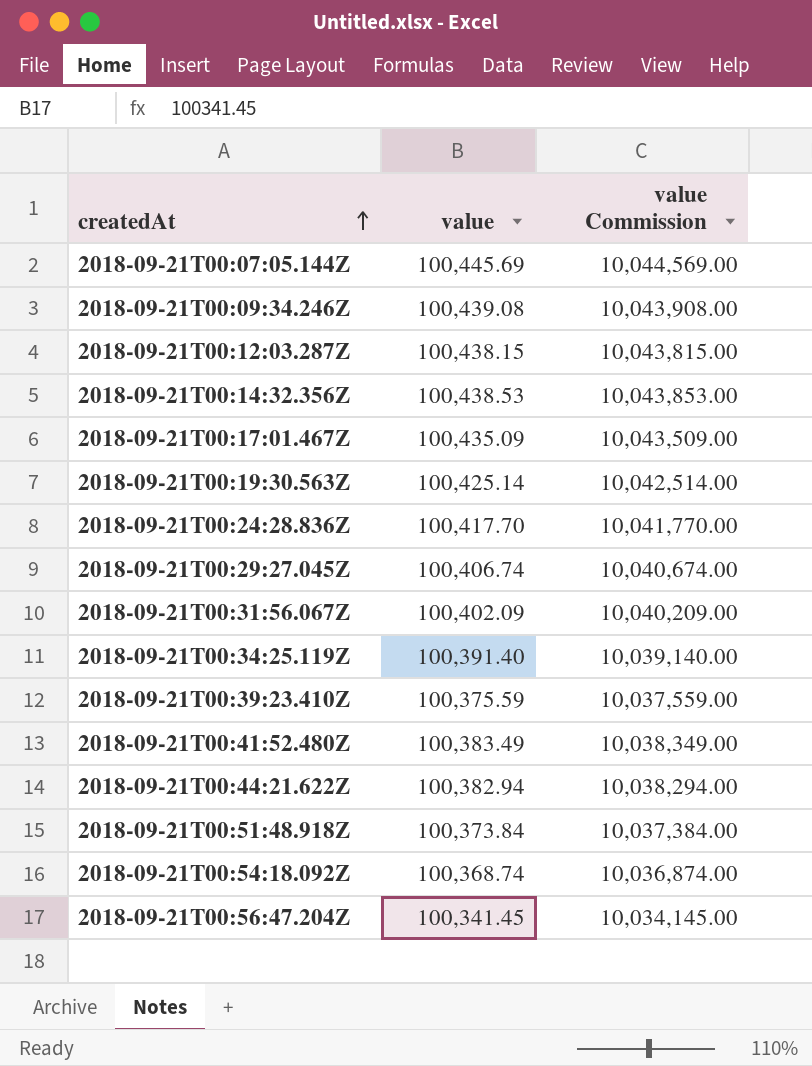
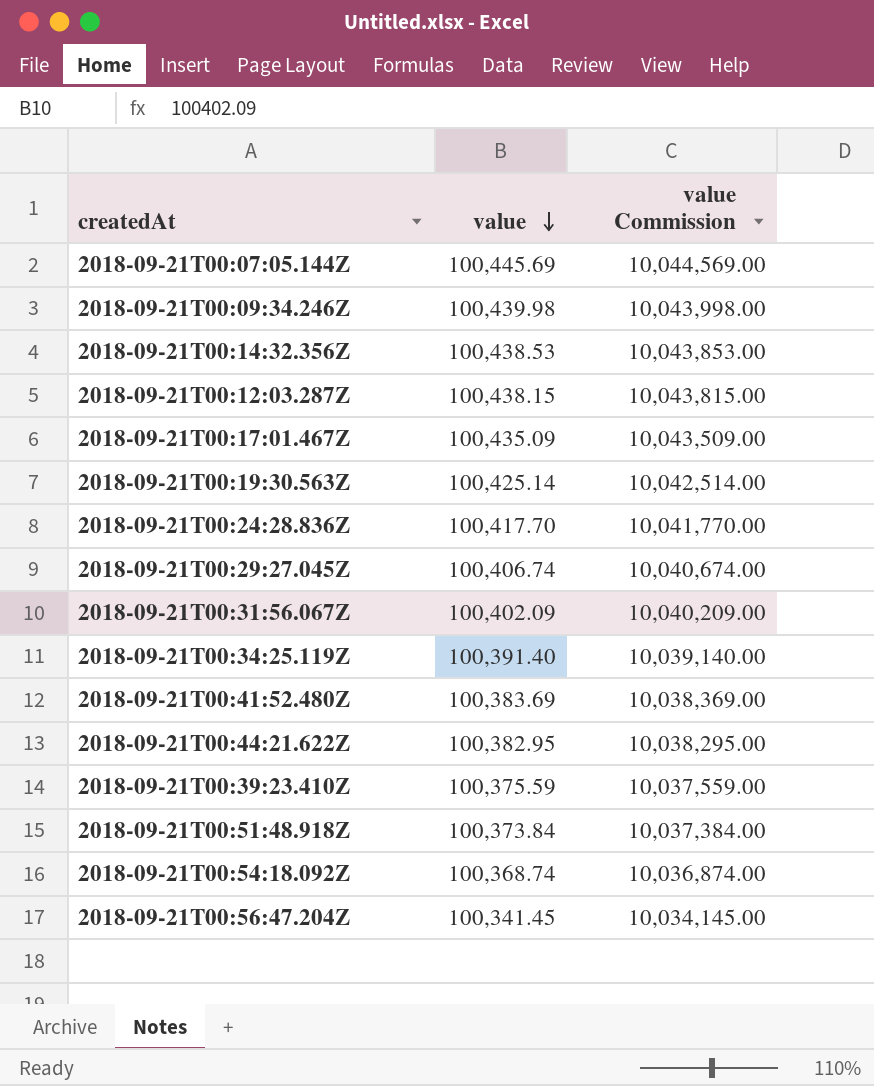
row order: createdAt ascending -> value descending
2018-09-21T00:09:34.246Z | value: 100,439.08 -> 100,439.98
2018-09-21T00:09:34.246Z | value Commission: 10,043,908.00 -> 10,043,998.00
2018-09-21T00:41:52.480Z | value: 100,383.49 -> 100,383.69
2018-09-21T00:41:52.480Z | value Commission: 10,038,349.00 -> 10,038,369.00
2018-09-21T00:44:21.622Z | value: 100,382.94 -> 100,382.95
2018-09-21T00:44:21.622Z | value Commission: 10,038,294.00 -> 10,038,295.00

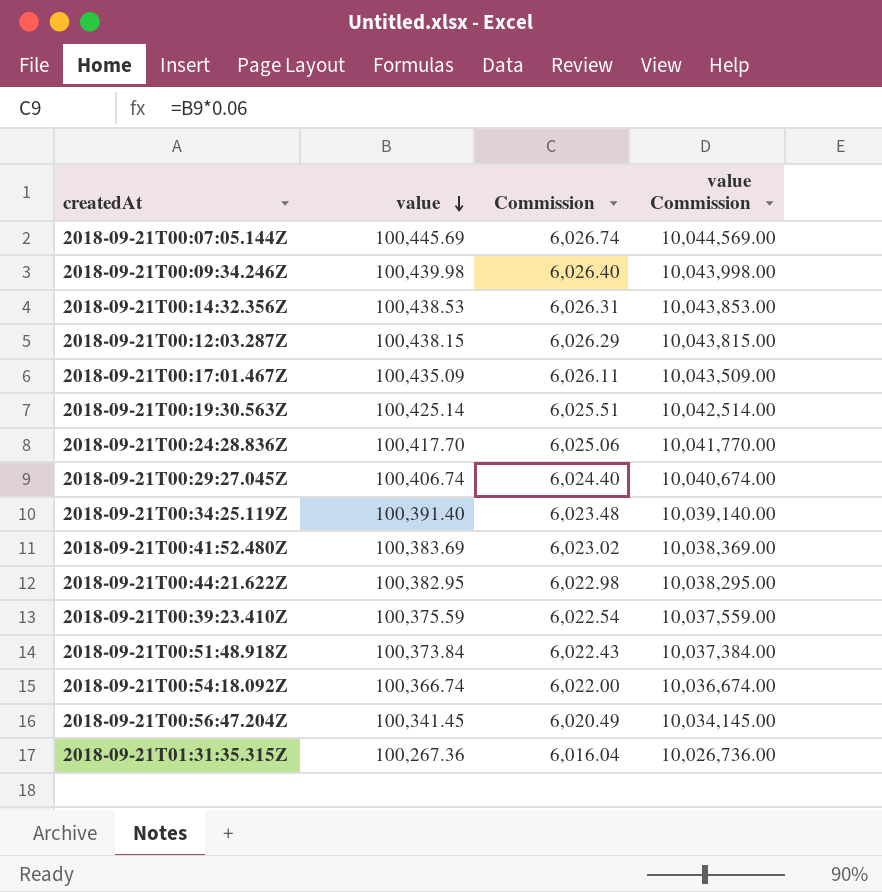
column Commission | formula: none -> [value] * 0.06
row 2018-09-21T00:31:56.067Z: 100,402.09 | 10,040,209.00 -> none
2018-09-21T00:54:18.092Z | value: 100,368.74 -> 100,366.74
2018-09-21T00:54:18.092Z | value Commission: 10,036,874.00 -> 10,036,674.00
row 2018-09-21T01:31:35.315Z: none -> 100,267.36 | 6,016.04 | 10,026,736.00

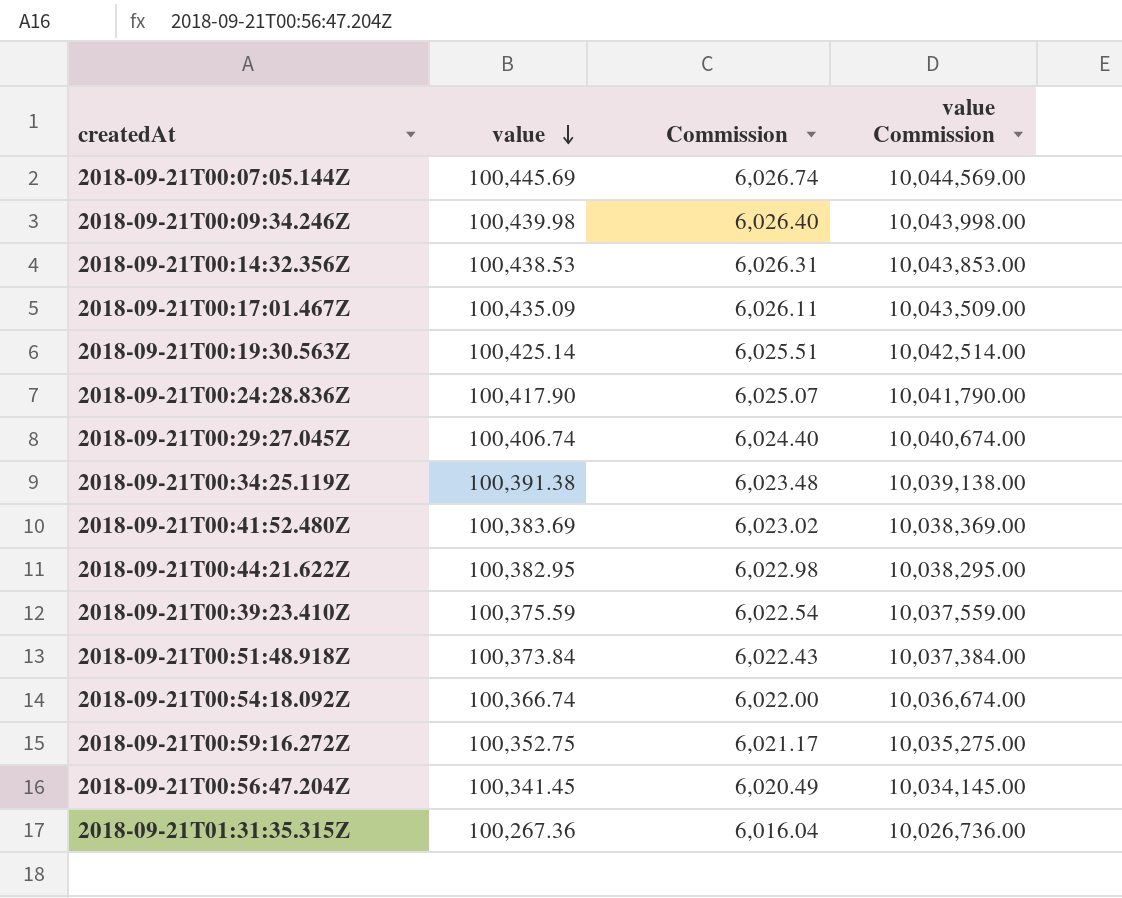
row 2018-09-21T00:12:03.287Z: 100,438.15 | 6,026.29 | 10,043,815.00 -> none
2018-09-21T00:24:28.836Z | value: 100,417.70 -> 100,417.90
2018-09-21T00:24:28.836Z | Commission: 6,025.06 -> 6,025.07
2018-09-21T00:24:28.836Z | value Commission: 10,041,770.00 -> 10,041,790.00
2018-09-21T00:34:25.119Z | value: 100,391.40 -> 100,391.38
2018-09-21T00:34:25.119Z | value Commission: 10,039,140.00 -> 10,039,138.00
row 2018-09-21T00:59:16.272Z: none -> 100,352.75 | 6,021.17 | 10,035,275.00

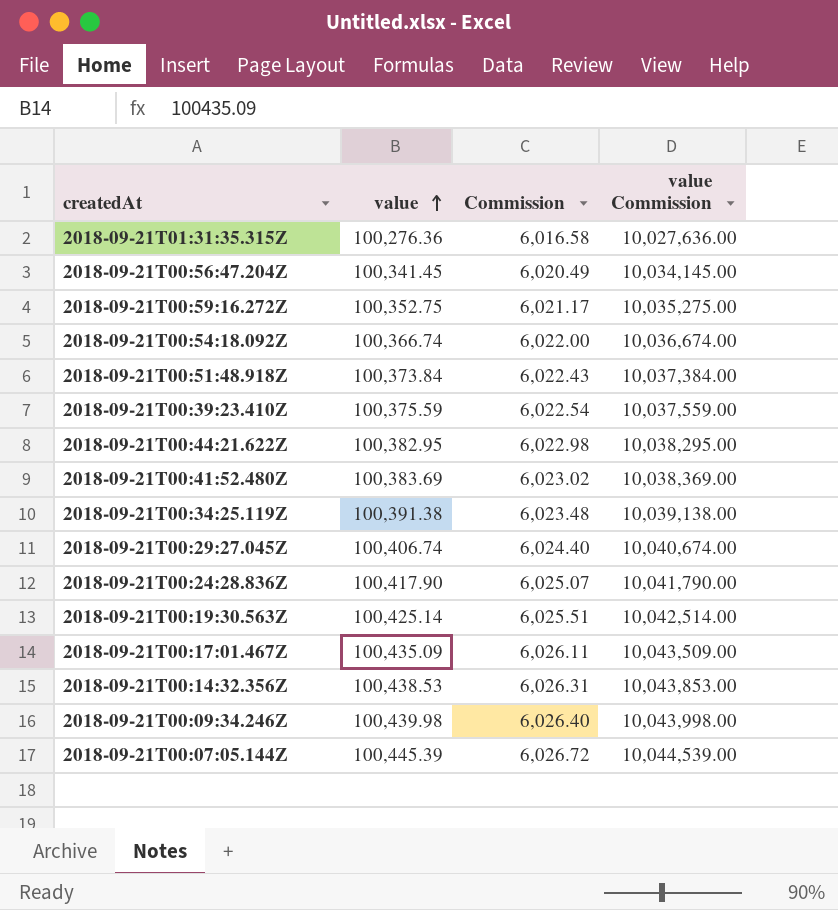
row order: value descending -> value ascending
2018-09-21T01:31:35.315Z | value: 100,267.36 -> 100,276.36
2018-09-21T01:31:35.315Z | Commission: 6,016.04 -> 6,016.58
2018-09-21T01:31:35.315Z | value Commission: 10,026,736.00 -> 10,027,636.00
2018-09-21T00:07:05.144Z | value: 100,445.69 -> 100,445.39
2018-09-21T00:07:05.144Z | Commission: 6,026.74 -> 6,026.72
2018-09-21T00:07:05.144Z | value Commission: 10,044,569.00 -> 10,044,539.00

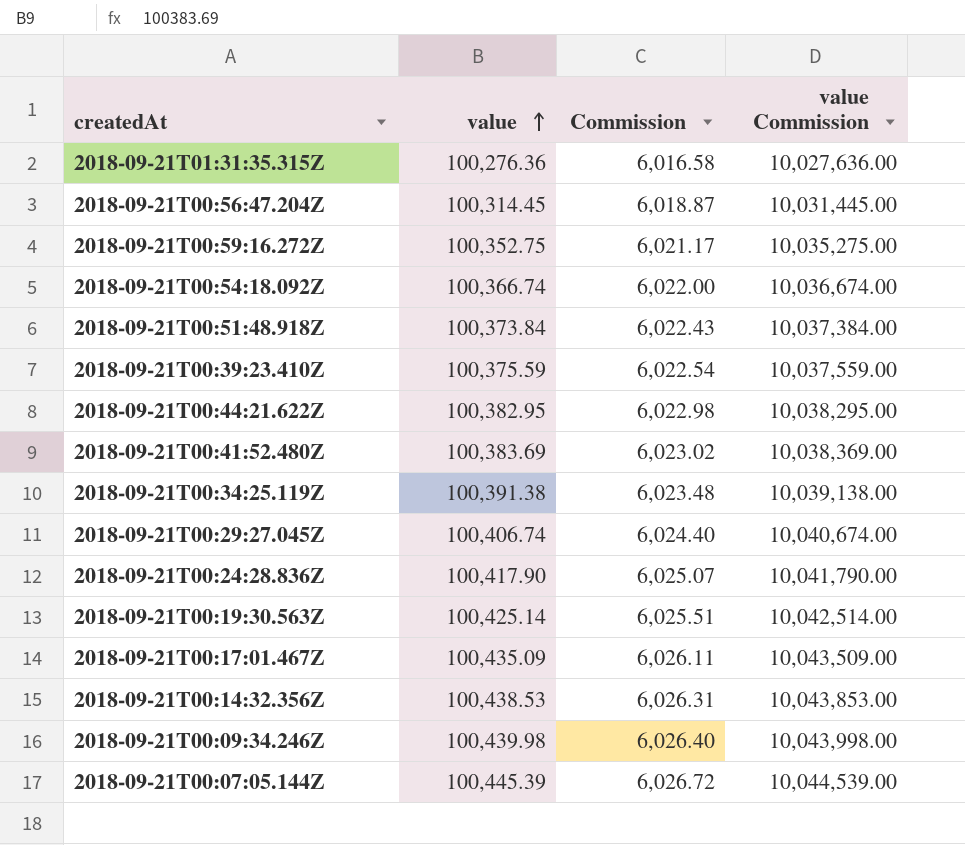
2018-09-21T00:56:47.204Z | value: 100,341.45 -> 100,314.45
2018-09-21T00:56:47.204Z | Commission: 6,020.49 -> 6,018.87
2018-09-21T00:56:47.204Z | value Commission: 10,034,145.00 -> 10,031,445.00

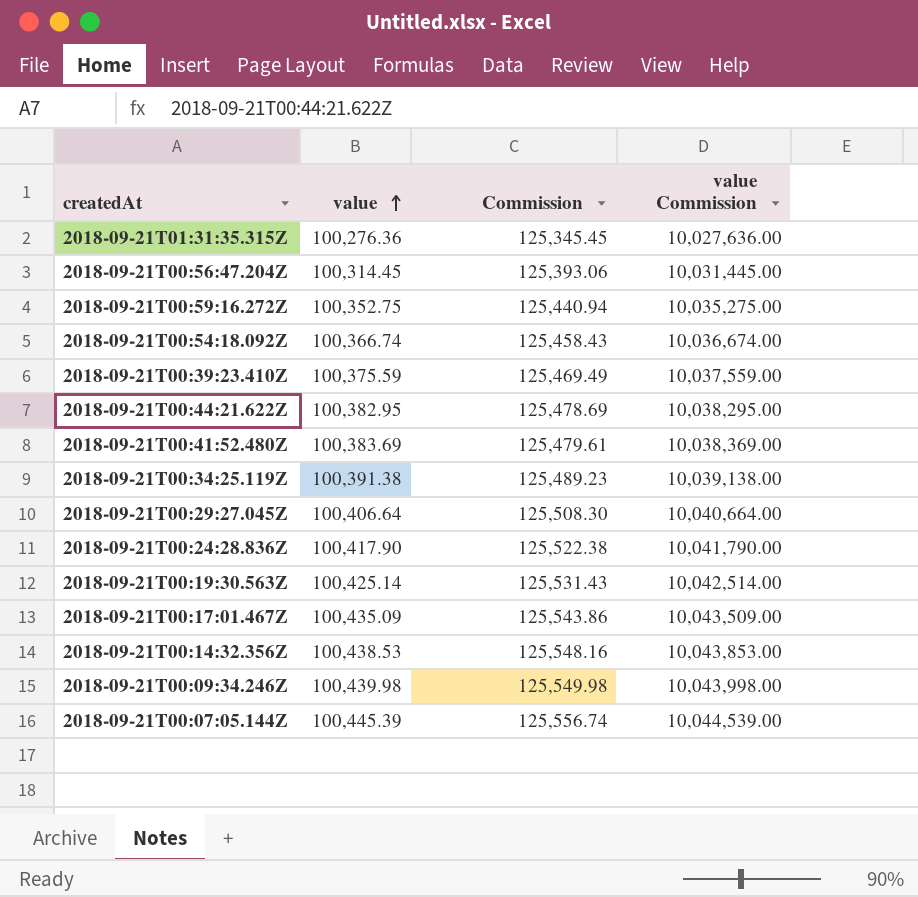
column Commission | formula: [value] * 0.06 -> [value] * 1.25
row 2018-09-21T00:51:48.918Z: 100,373.84 | 6,022.43 | 10,037,384.00 -> none
2018-09-21T00:29:27.045Z | value: 100,406.74 -> 100,406.64
2018-09-21T00:29:27.045Z | value Commission: 10,040,674.00 -> 10,040,664.00

